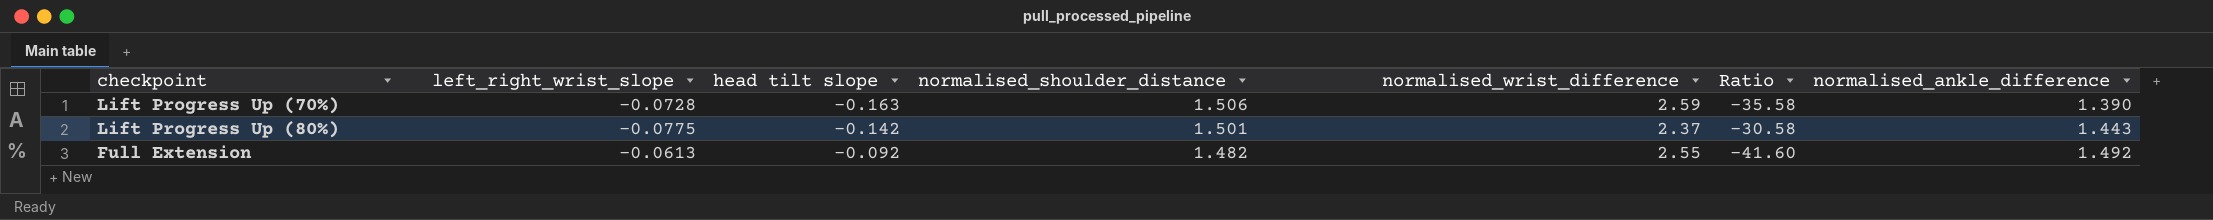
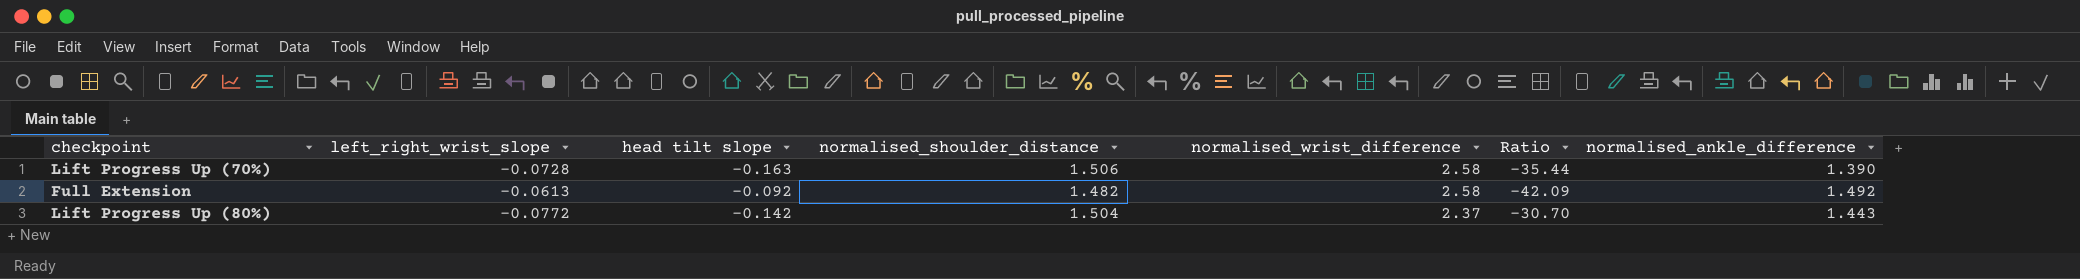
row order: head tilt slope ascending -> normalised_wrist_difference descending
Lift Progress Up (70%) | normalised_wrist_difference: 2.59 -> 2.58
Lift Progress Up (70%) | Ratio: -35.58 -> -35.44
Full Extension | normalised_wrist_difference: 2.55 -> 2.58
Full Extension | Ratio: -41.60 -> -42.09
Lift Progress Up (80%) | left_right_wrist_slope: -0.0775 -> -0.0772
Lift Progress Up (80%) | normalised_shoulder_distance: 1.501 -> 1.504
Lift Progress Up (80%) | Ratio: -30.58 -> -30.70

